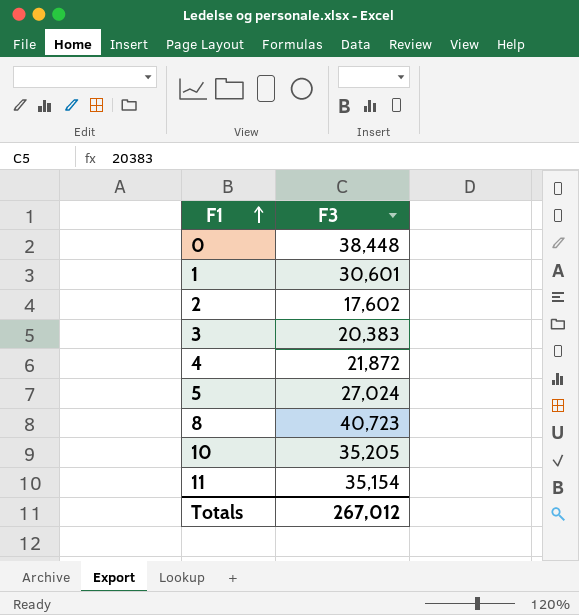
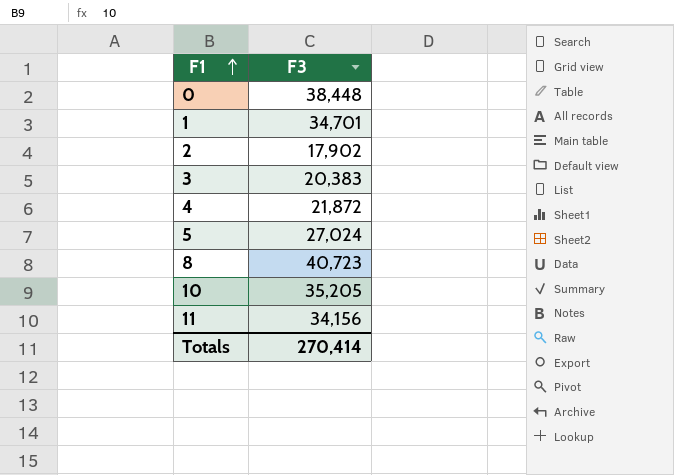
1 | F3: 30,601 -> 34,701
2 | F3: 17,602 -> 17,902
11 | F3: 35,154 -> 34,156
Totals | F3: 267,012 -> 270,414

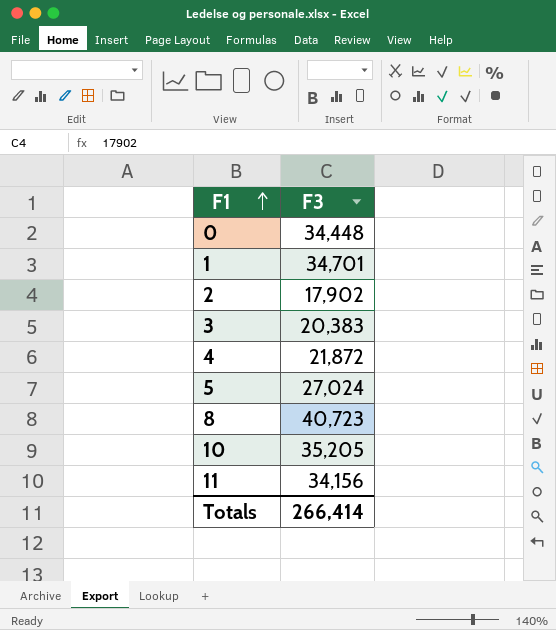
0 | F3: 38,448 -> 34,448
Totals | F3: 270,414 -> 266,414

